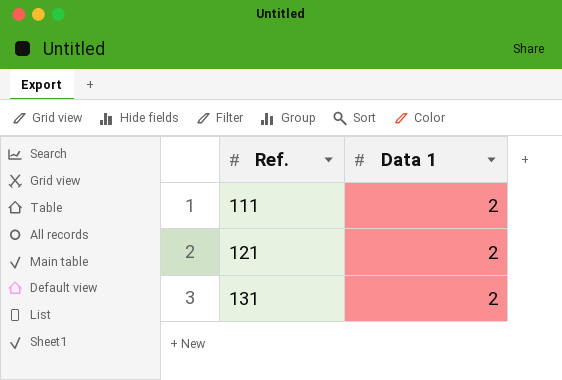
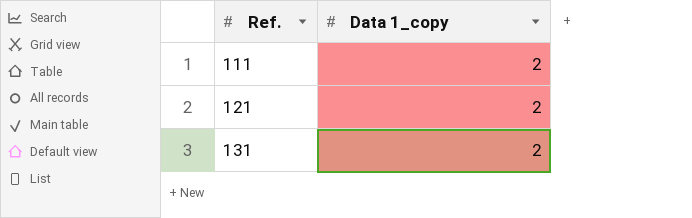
column name: Data 1 -> Data 1_copy

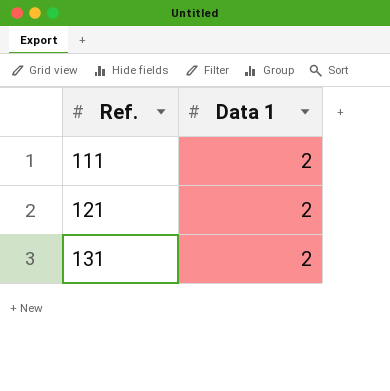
column name: Data 1_copy -> Data 1

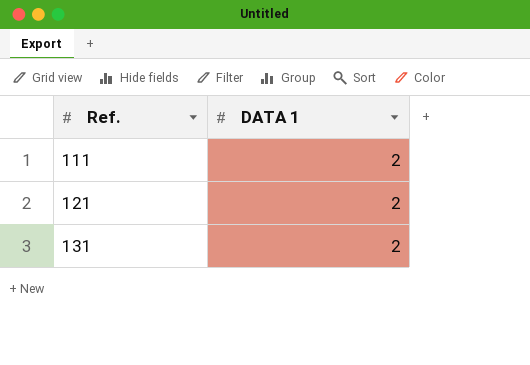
column name: Data 1 -> DATA 1

